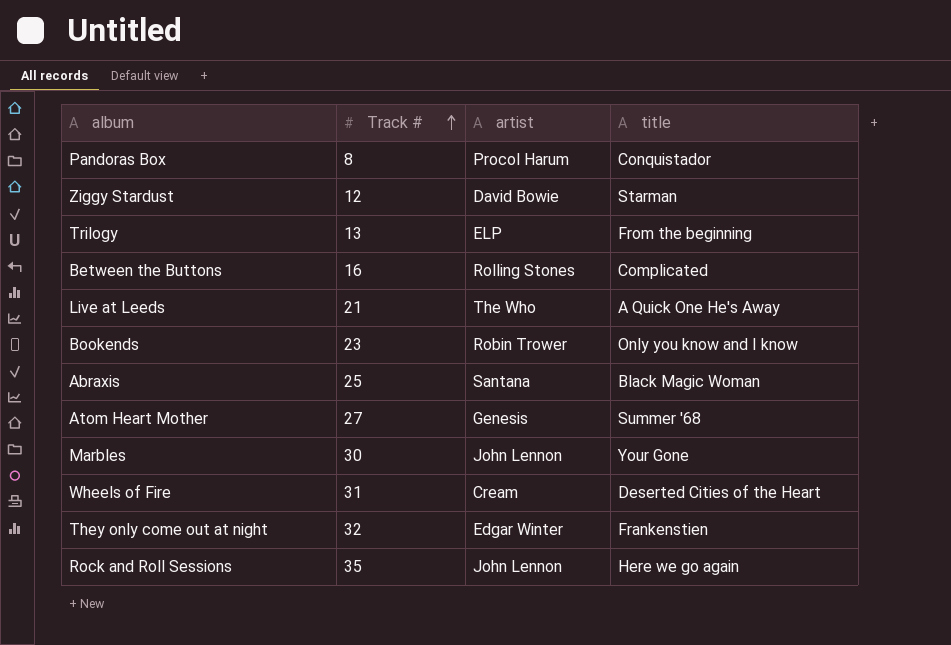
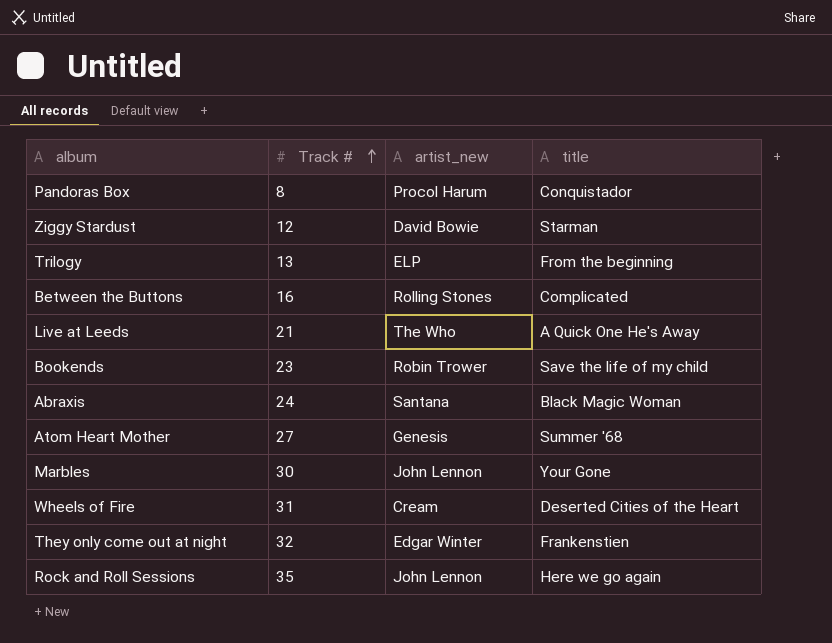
column name: artist -> artist_new
Bookends | title: Only you know and I know -> Save the life of my child
Abraxis | Track #: 25 -> 24

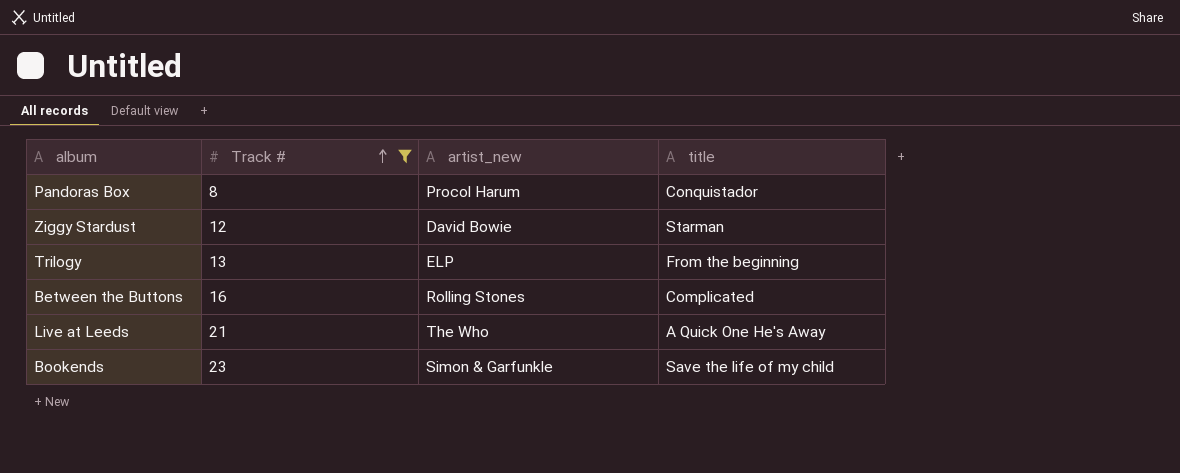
filter: none -> Track # <= 23
Bookends | artist_new: Robin Trower -> Simon & Garfunkle

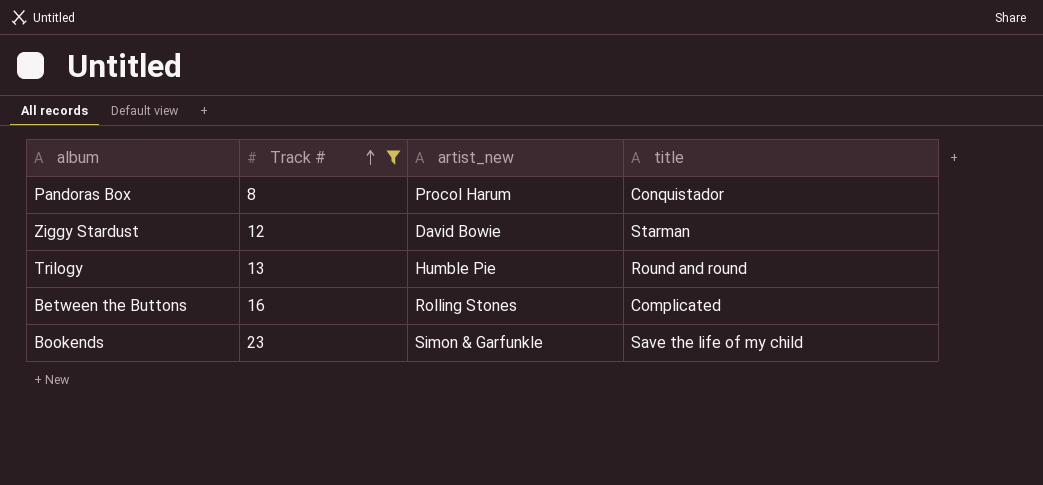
row Live at Leeds: 21 | The Who | A Quick One He's Away -> none
Trilogy | artist_new: ELP -> Humble Pie
Trilogy | title: From the beginning -> Round and round

